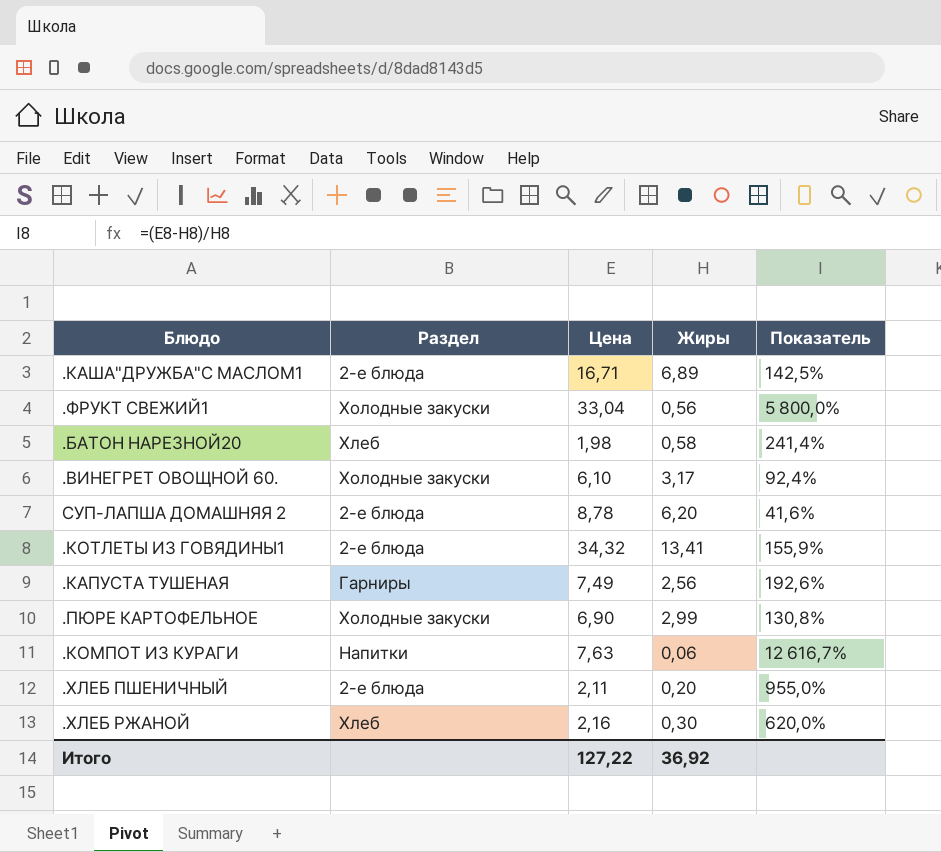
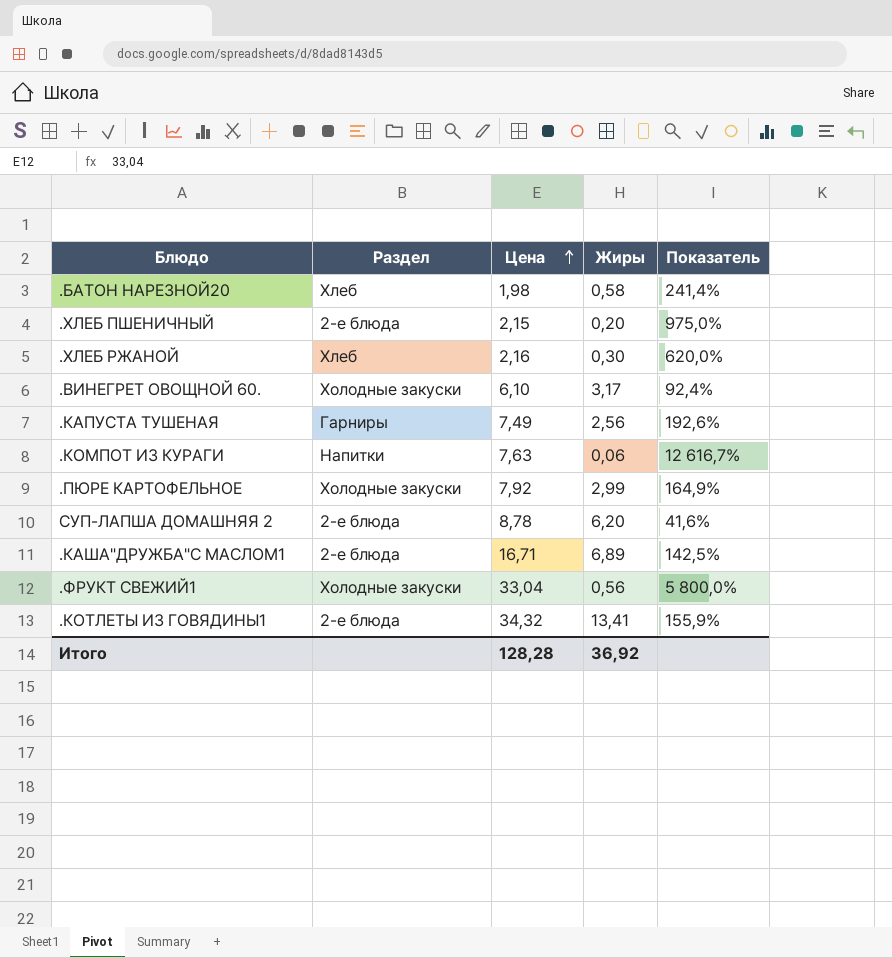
row order: none -> Цена ascending
.ХЛЕБ ПШЕНИЧНЫЙ | Цена: 2,11 -> 2,15
.ХЛЕБ ПШЕНИЧНЫЙ | Показатель: 955,0% -> 975,0%
.ПЮРЕ КАРТОФЕЛЬНОЕ | Цена: 6,90 -> 7,92
.ПЮРЕ КАРТОФЕЛЬНОЕ | Показатель: 130,8% -> 164,9%
Итого | Цена: 127,22 -> 128,28

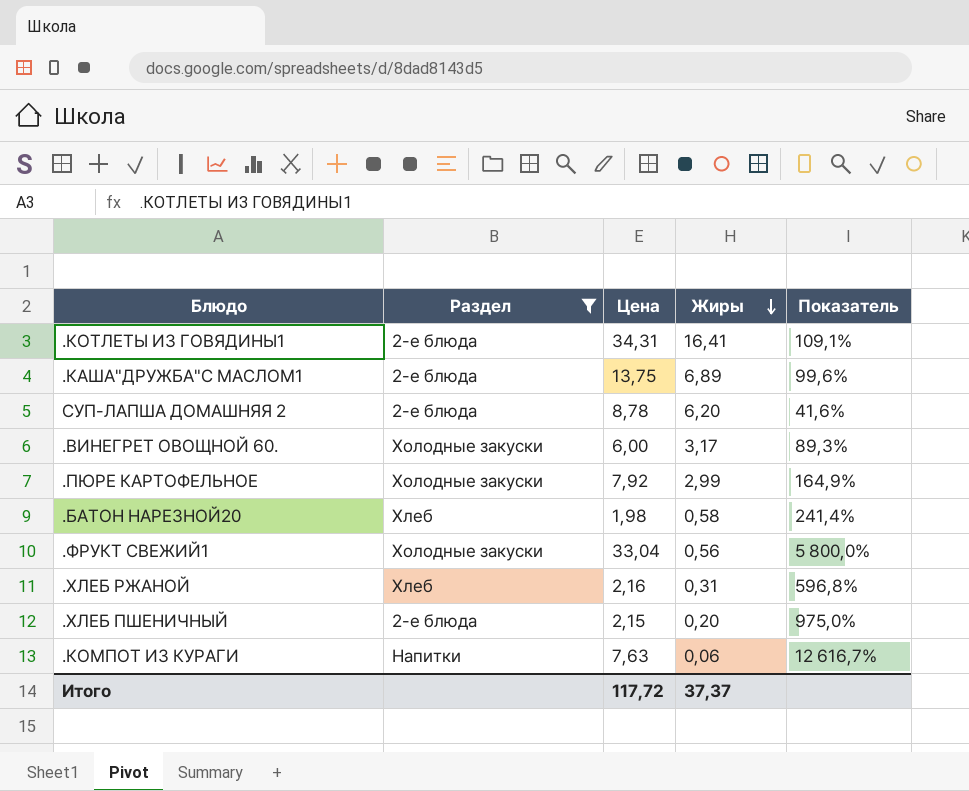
filter: none -> Раздел != Гарниры
row order: Цена ascending -> Жиры descending
.КОТЛЕТЫ ИЗ ГОВЯДИНЫ1 | Цена: 34,32 -> 34,31
.КОТЛЕТЫ ИЗ ГОВЯДИНЫ1 | Жиры: 13,41 -> 16,41
.КОТЛЕТЫ ИЗ ГОВЯДИНЫ1 | Показатель: 155,9% -> 109,1%
.КАША"ДРУЖБА"С МАСЛОМ1 | Цена: 16,71 -> 13,75
.КАША"ДРУЖБА"С МАСЛОМ1 | Показатель: 142,5% -> 99,6%
.ВИНЕГРЕТ ОВОЩНОЙ 60. | Цена: 6,10 -> 6,00
.ВИНЕГРЕТ ОВОЩНОЙ 60. | Показатель: 92,4% -> 89,3%
.ХЛЕБ РЖАНОЙ | Жиры: 0,30 -> 0,31
.ХЛЕБ РЖАНОЙ | Показатель: 620,0% -> 596,8%
Итого | Цена: 128,28 -> 117,72
Итого | Жиры: 36,92 -> 37,37

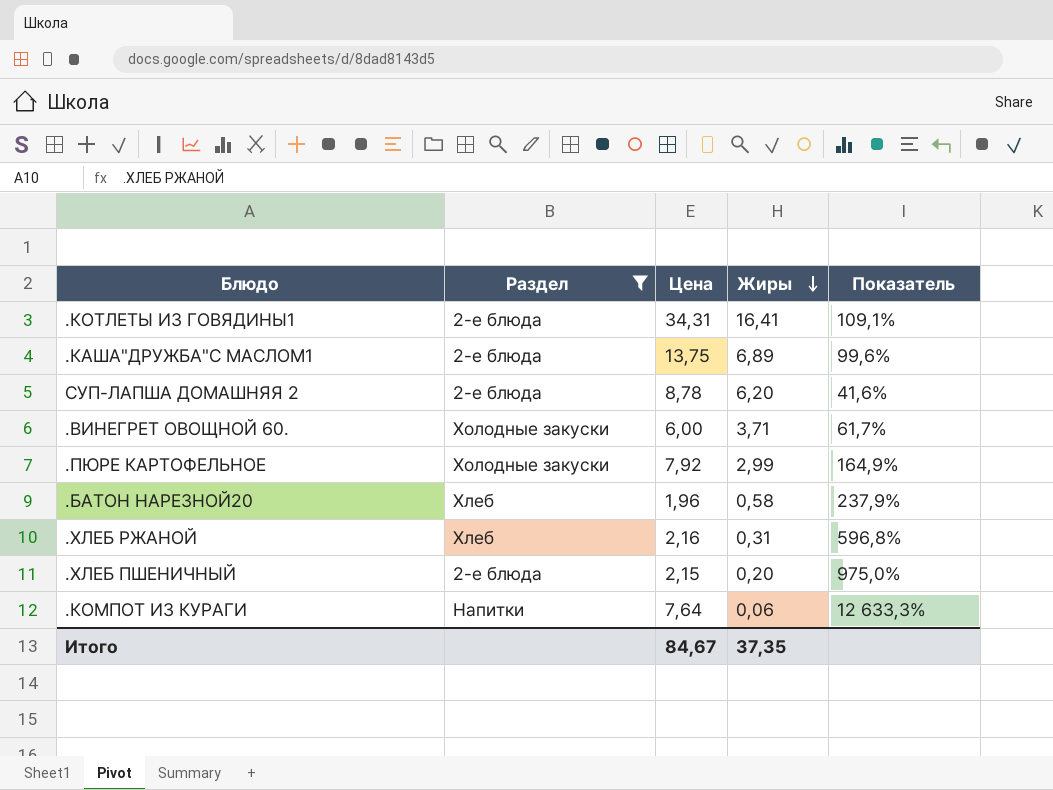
row .ФРУКТ СВЕЖИЙ1: Холодные закуски | 33,04 | 0,56 | 5 800,0% -> none
.ВИНЕГРЕТ ОВОЩНОЙ 60. | Жиры: 3,17 -> 3,71
.ВИНЕГРЕТ ОВОЩНОЙ 60. | Показатель: 89,3% -> 61,7%
.БАТОН НАРЕЗНОЙ20 | Цена: 1,98 -> 1,96
.БАТОН НАРЕЗНОЙ20 | Показатель: 241,4% -> 237,9%
.КОМПОТ ИЗ КУРАГИ | Цена: 7,63 -> 7,64
.КОМПОТ ИЗ КУРАГИ | Показатель: 12 616,7% -> 12 633,3%
Итого | Цена: 117,72 -> 84,67
Итого | Жиры: 37,37 -> 37,35

